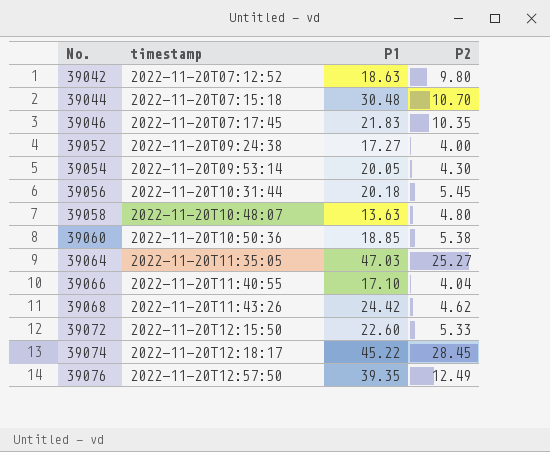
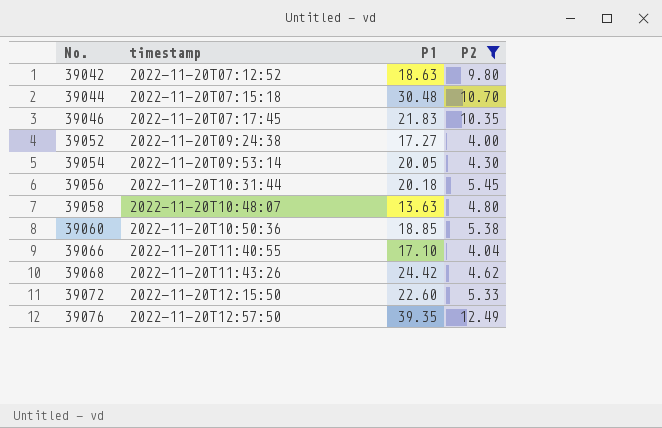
filter: none -> P2 <= 12.49

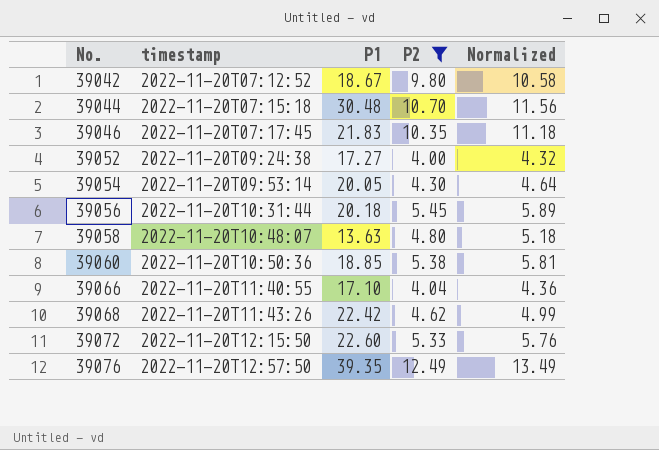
column Normalized | formula: none -> [P2] * 1.08
39042 | P1: 18.63 -> 18.67
39068 | P1: 24.42 -> 22.42

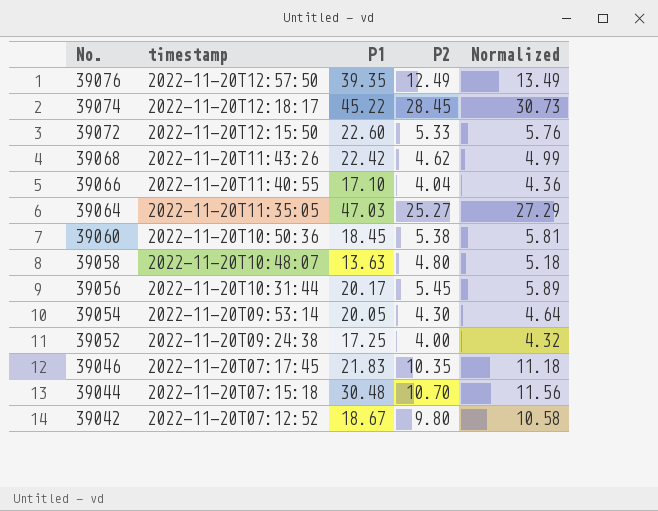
filter: P2 <= 12.49 -> none
row order: No. ascending -> No. descending
39060 | P1: 18.85 -> 18.45
39056 | P1: 20.18 -> 20.17
39052 | P1: 17.27 -> 17.25

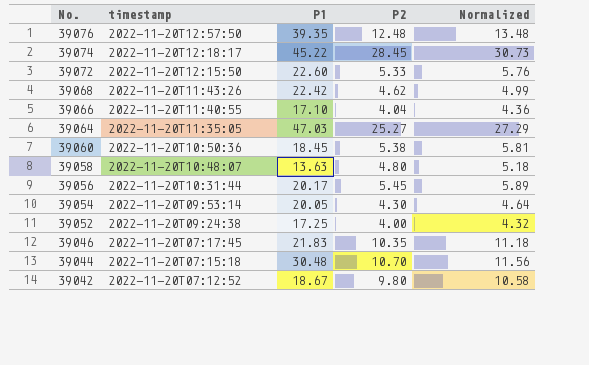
39076 | P2: 12.49 -> 12.48
39076 | Normalized: 13.49 -> 13.48

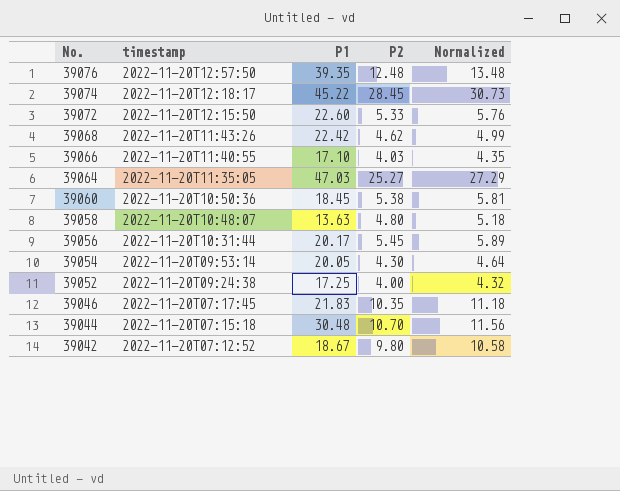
39066 | P2: 4.04 -> 4.03
39066 | Normalized: 4.36 -> 4.35

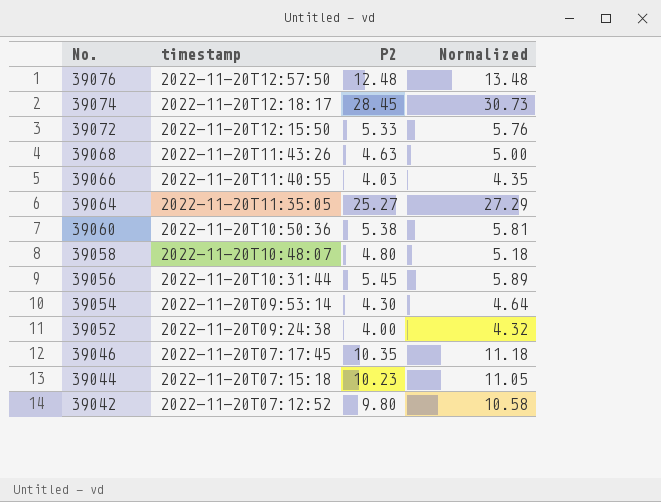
column P1 | position: 3 -> none
39068 | P2: 4.62 -> 4.63
39068 | Normalized: 4.99 -> 5.00
39044 | P2: 10.70 -> 10.23
39044 | Normalized: 11.56 -> 11.05

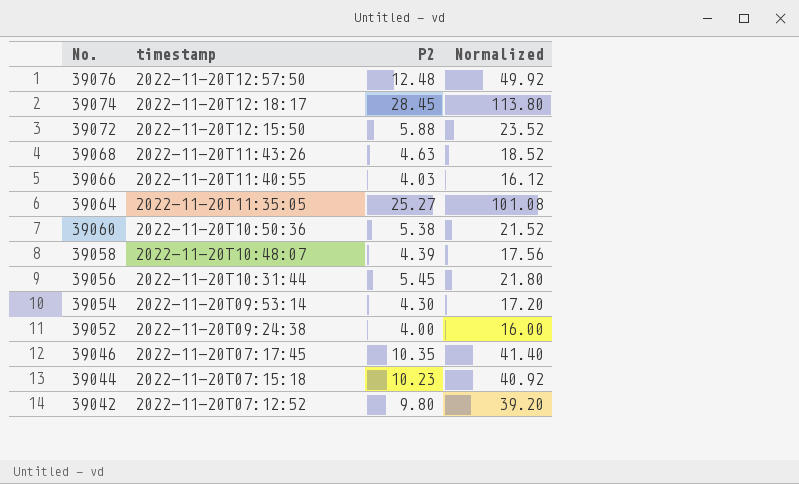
column Normalized | formula: [P2] * 1.08 -> [P2] * 4
39072 | P2: 5.33 -> 5.88
39058 | P2: 4.80 -> 4.39

